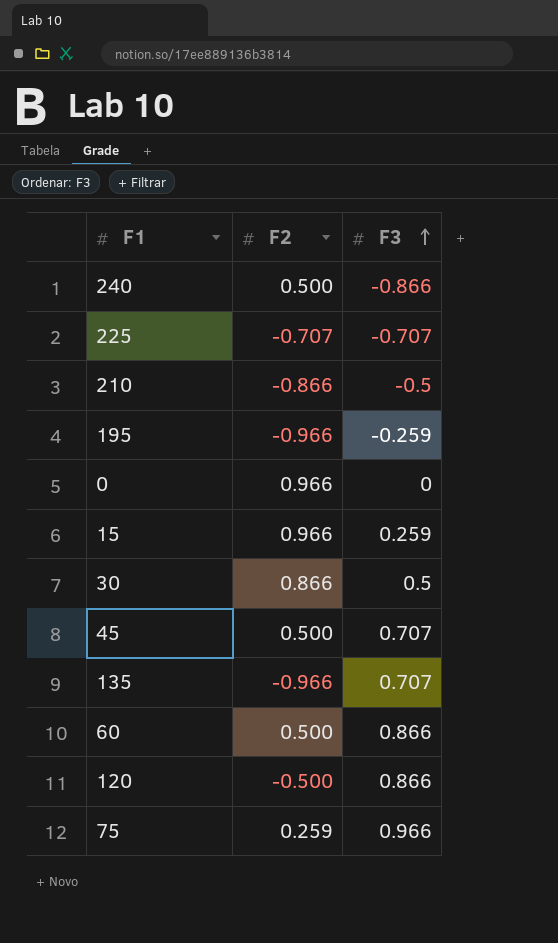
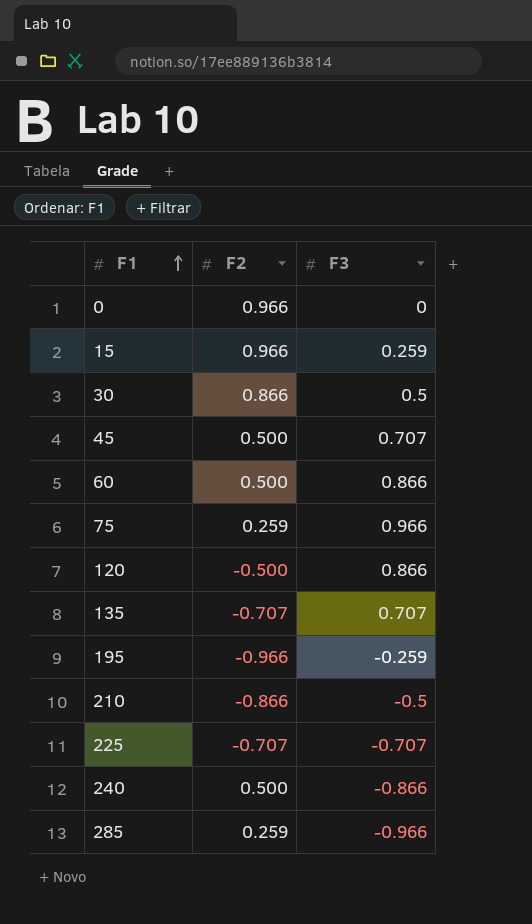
row order: F3 ascending -> F1 ascending
135 | F2: -0.966 -> -0.707
row 285: none -> 0.259 | -0.966

